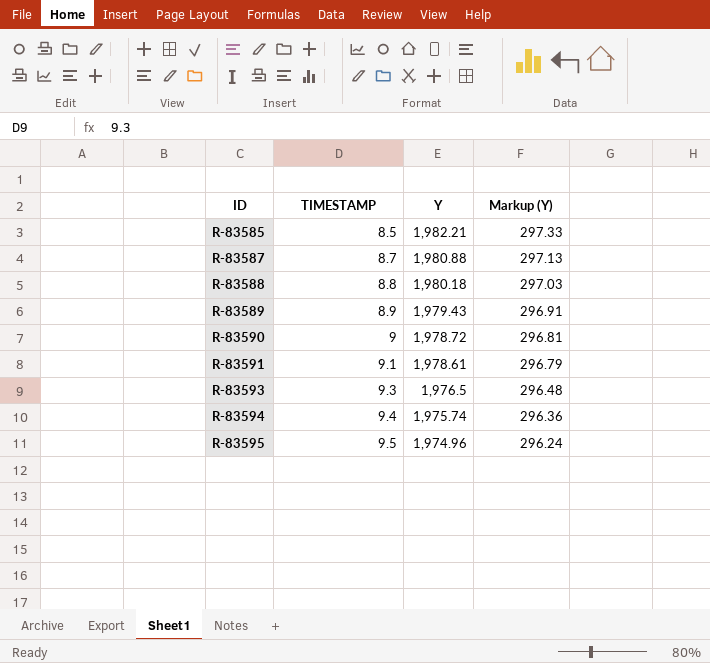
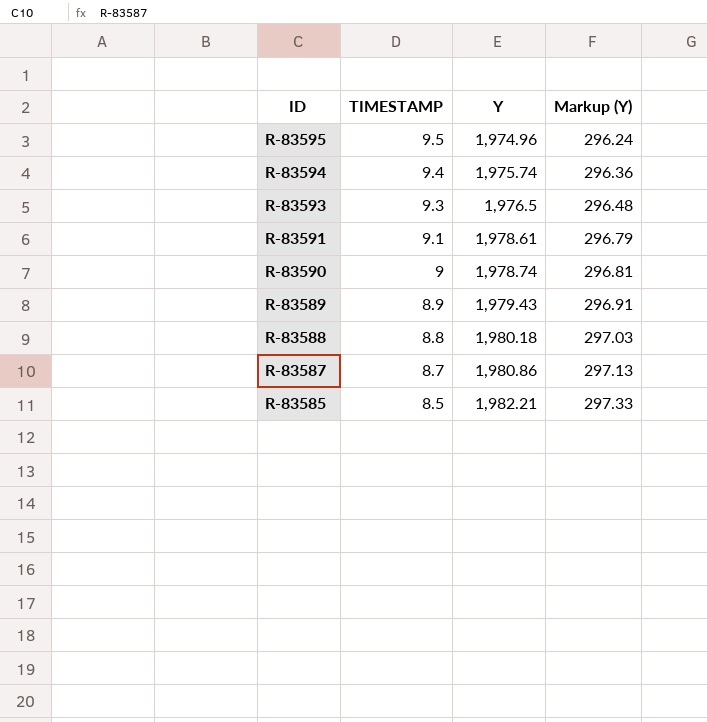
row order: ID ascending -> ID descending
R-83590 | Y: 1,978.72 -> 1,978.74
R-83587 | Y: 1,980.88 -> 1,980.86

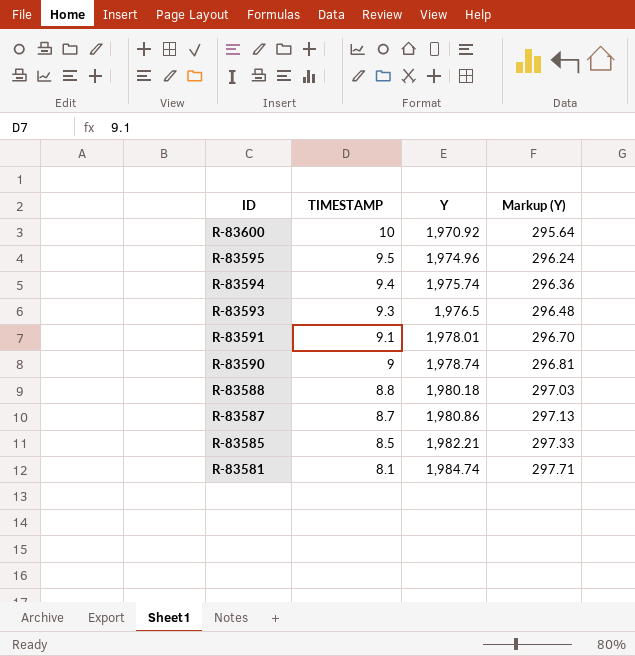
row R-83589: 8.9 | 1,979.43 | 296.91 -> none
row R-83600: none -> 10 | 1,970.92 | 295.64
R-83591 | Y: 1,978.61 -> 1,978.01
R-83591 | Markup (Y): 296.79 -> 296.70
row R-83581: none -> 8.1 | 1,984.74 | 297.71

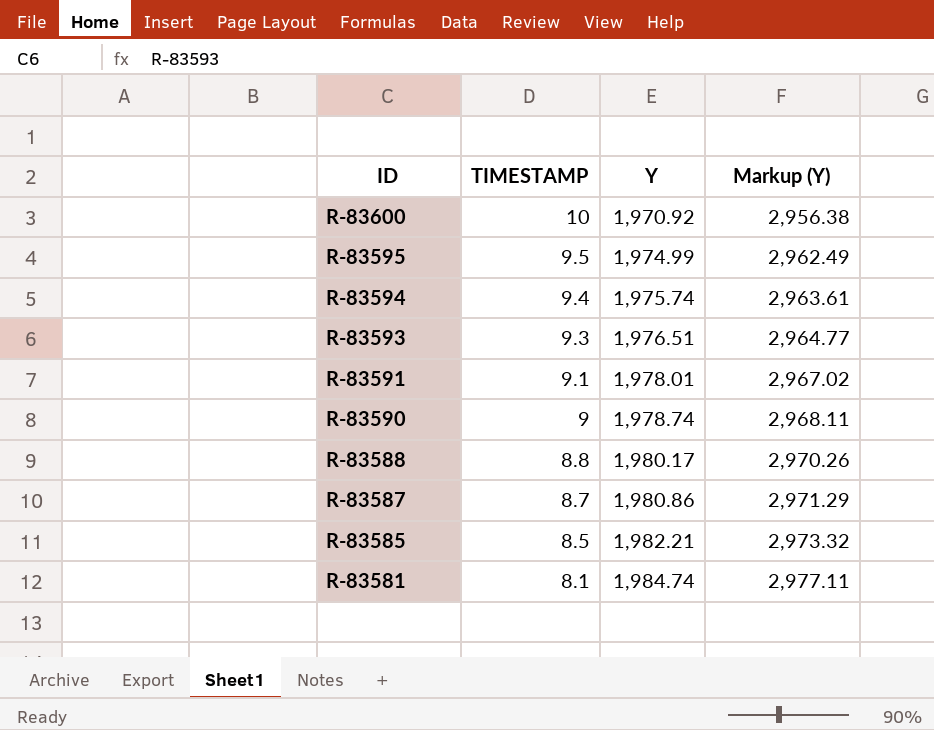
column Markup (Y) | formula: [Y] * 0.15 -> [Y] * 1.5
R-83595 | Y: 1,974.96 -> 1,974.99
R-83593 | Y: 1,976.5 -> 1,976.51
R-83588 | Y: 1,980.18 -> 1,980.17

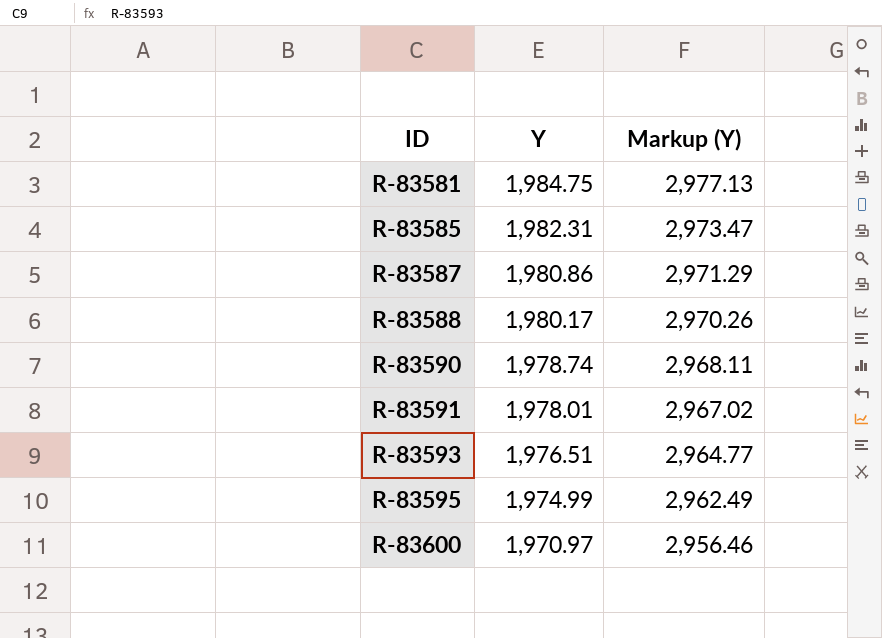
row order: ID descending -> ID ascending
column TIMESTAMP | position: 2 -> none
row R-83594: 9.4 | 1,975.74 | 2,963.61 -> none
R-83581 | Y: 1,984.74 -> 1,984.75
R-83581 | Markup (Y): 2,977.11 -> 2,977.13
R-83585 | Y: 1,982.21 -> 1,982.31
R-83585 | Markup (Y): 2,973.32 -> 2,973.47
R-83600 | Y: 1,970.92 -> 1,970.97
R-83600 | Markup (Y): 2,956.38 -> 2,956.46

